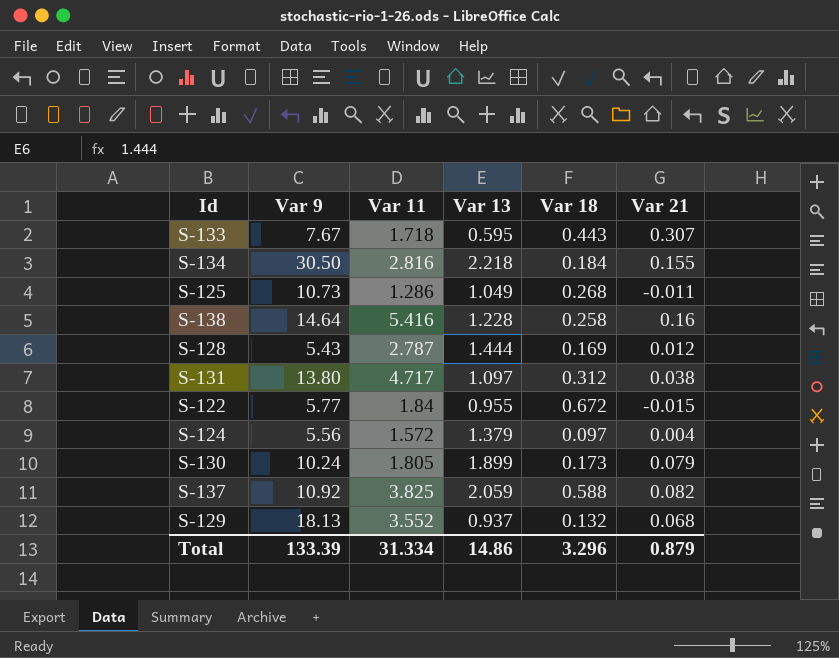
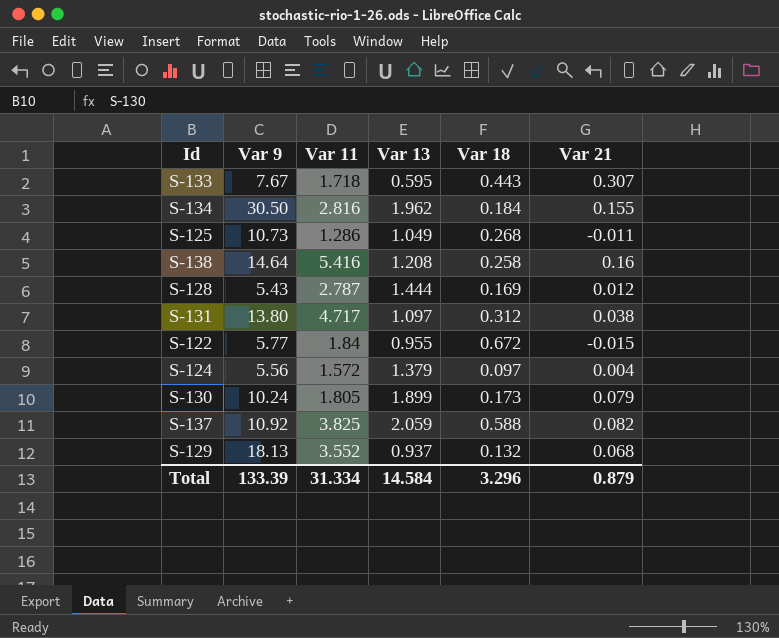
S-134 | Var 13: 2.218 -> 1.962
S-138 | Var 13: 1.228 -> 1.208
Total | Var 13: 14.86 -> 14.584

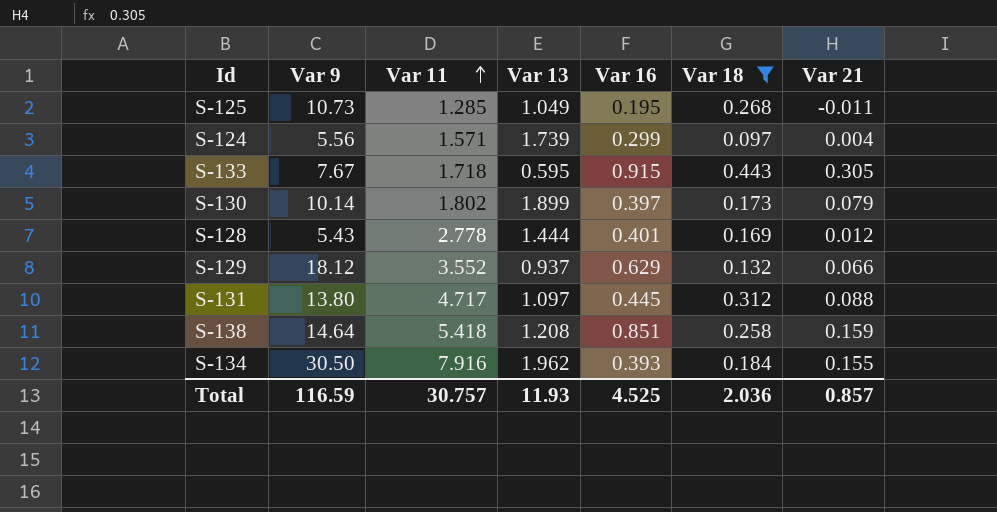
filter: none -> Var 18 <= 0.443
row order: none -> Var 11 ascending
column Var 16 | position: none -> 5
S-125 | Var 11: 1.286 -> 1.285
S-124 | Var 11: 1.572 -> 1.571
S-124 | Var 13: 1.379 -> 1.739
S-133 | Var 21: 0.307 -> 0.305
S-130 | Var 9: 10.24 -> 10.14
S-130 | Var 11: 1.805 -> 1.802
S-128 | Var 11: 2.787 -> 2.778
S-129 | Var 9: 18.13 -> 18.12
S-129 | Var 21: 0.068 -> 0.066
S-131 | Var 21: 0.038 -> 0.088
S-138 | Var 11: 5.416 -> 5.418
S-138 | Var 21: 0.16 -> 0.159
S-134 | Var 11: 2.816 -> 7.916
Total | Var 9: 133.39 -> 116.59
Total | Var 11: 31.334 -> 30.757
Total | Var 13: 14.584 -> 11.93
Total | Var 18: 3.296 -> 2.036
Total | Var 21: 0.879 -> 0.857

